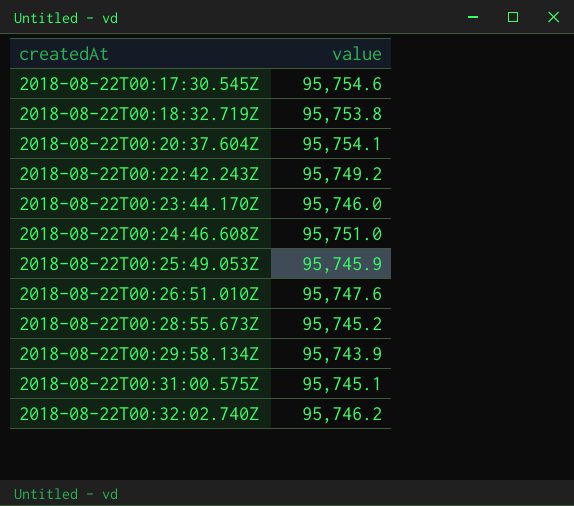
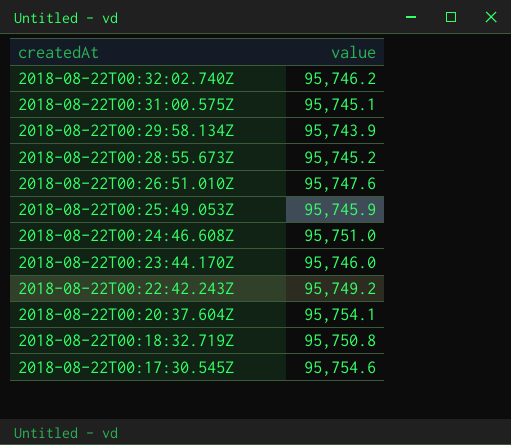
row order: createdAt ascending -> createdAt descending
2018-08-22T00:18:32.719Z | value: 95,753.8 -> 95,750.8

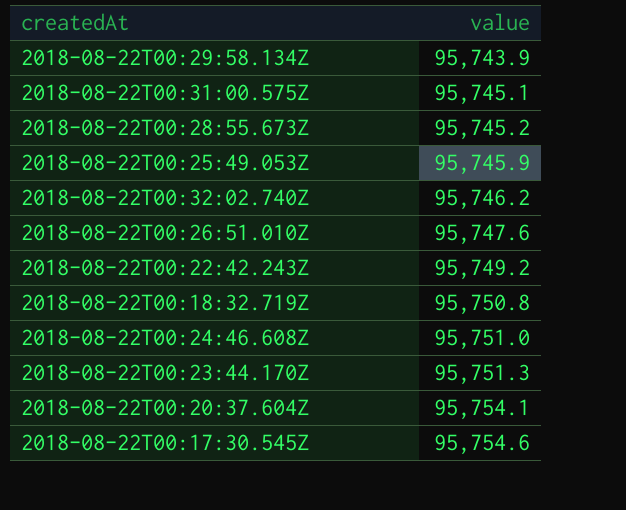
row order: createdAt descending -> value ascending
2018-08-22T00:23:44.170Z | value: 95,746.0 -> 95,751.3

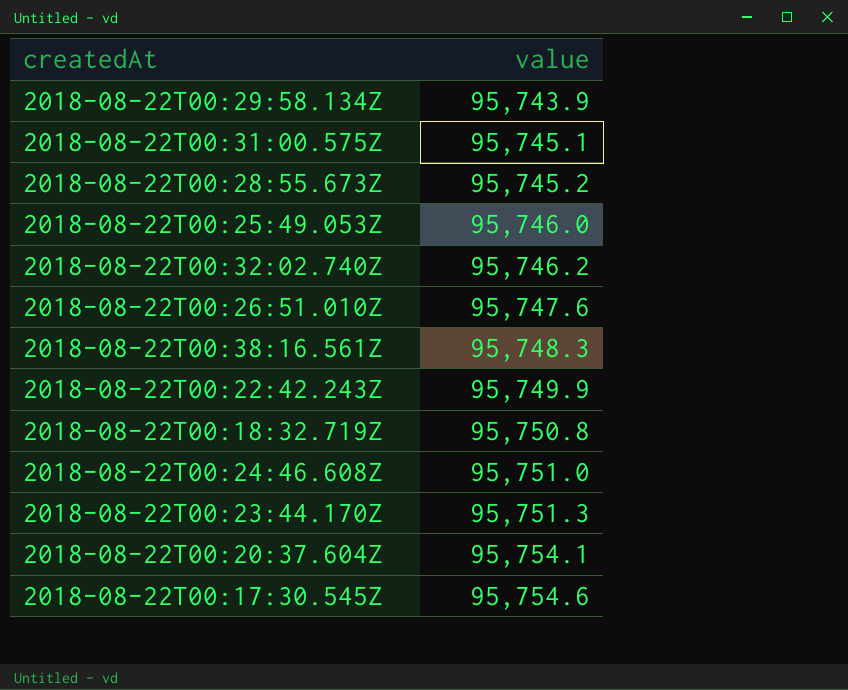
2018-08-22T00:25:49.053Z | value: 95,745.9 -> 95,746.0
row 2018-08-22T00:38:16.561Z: none -> 95,748.3
2018-08-22T00:22:42.243Z | value: 95,749.2 -> 95,749.9

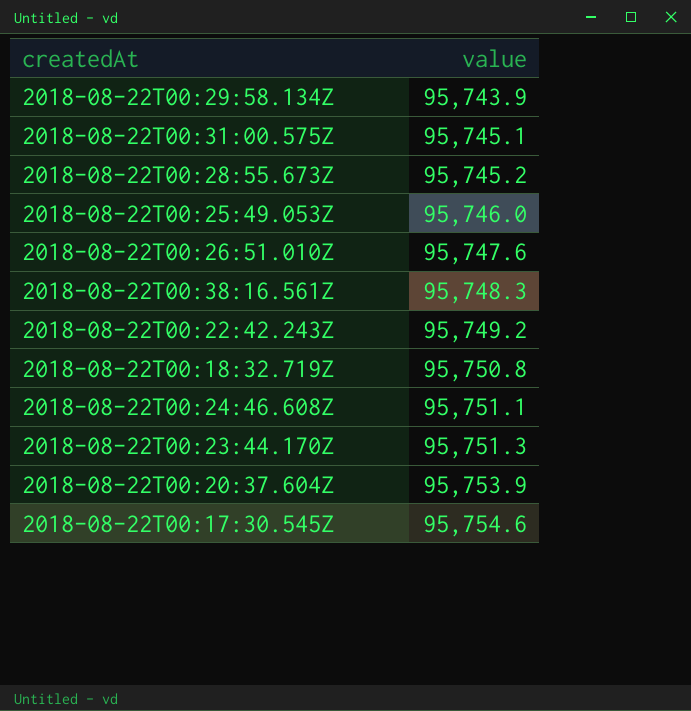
row 2018-08-22T00:32:02.740Z: 95,746.2 -> none
2018-08-22T00:22:42.243Z | value: 95,749.9 -> 95,749.2
2018-08-22T00:24:46.608Z | value: 95,751.0 -> 95,751.1
2018-08-22T00:20:37.604Z | value: 95,754.1 -> 95,753.9

